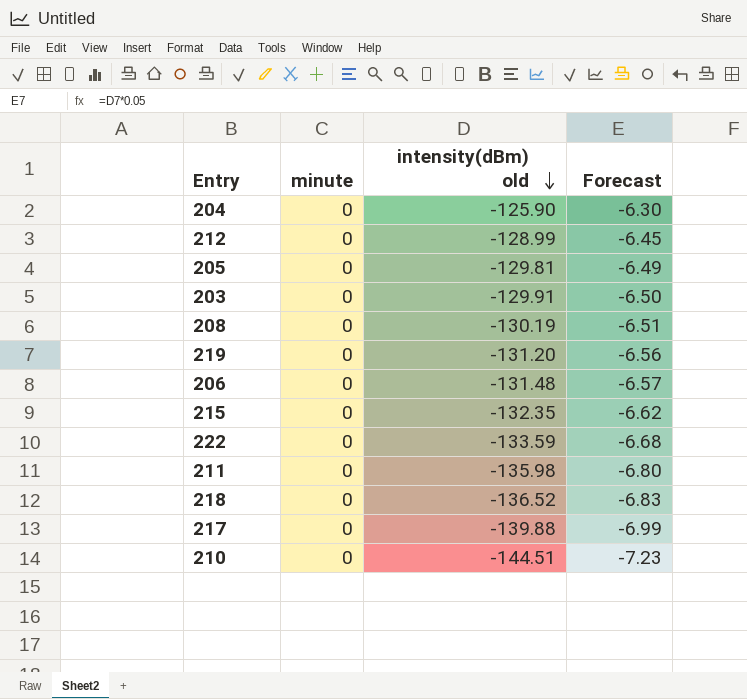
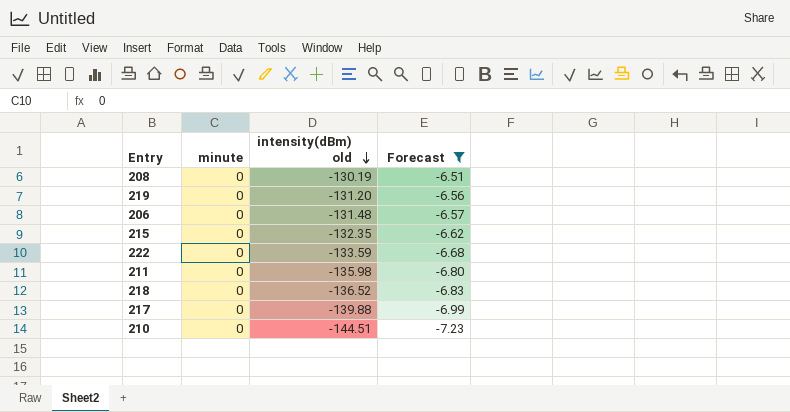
filter: none -> Forecast <= -6.51

